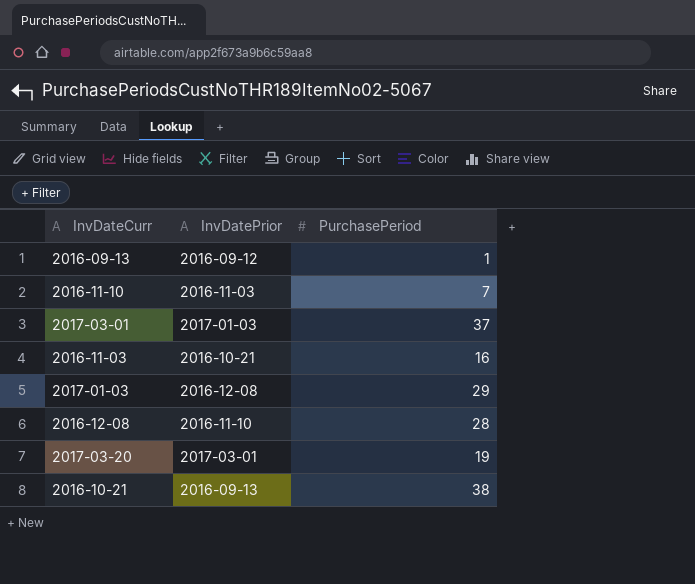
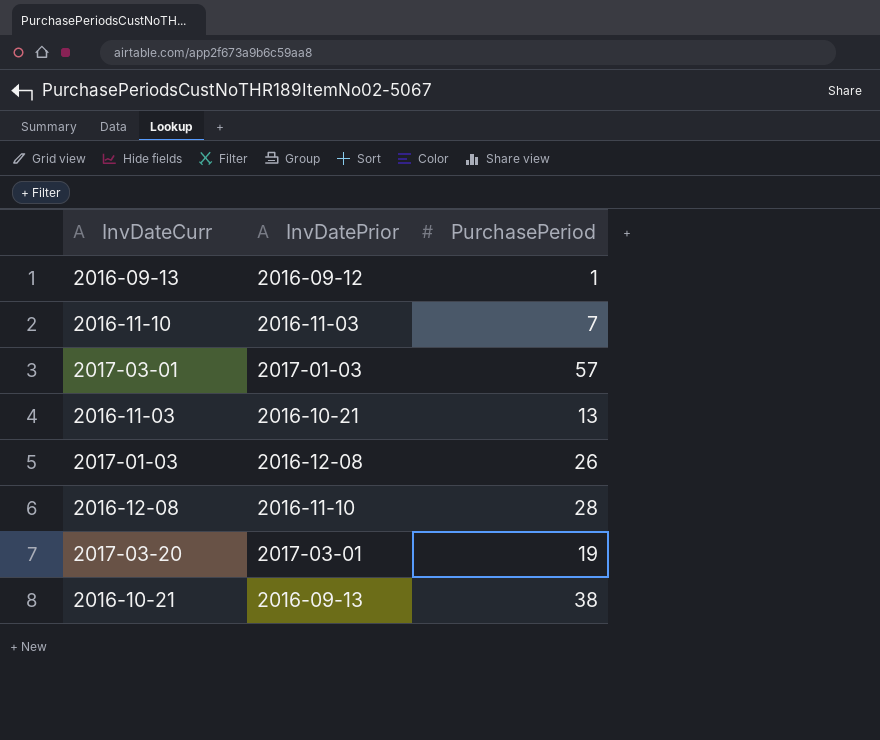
2017-03-01 | PurchasePeriod: 37 -> 57
2016-11-03 | PurchasePeriod: 16 -> 13
2017-01-03 | PurchasePeriod: 29 -> 26

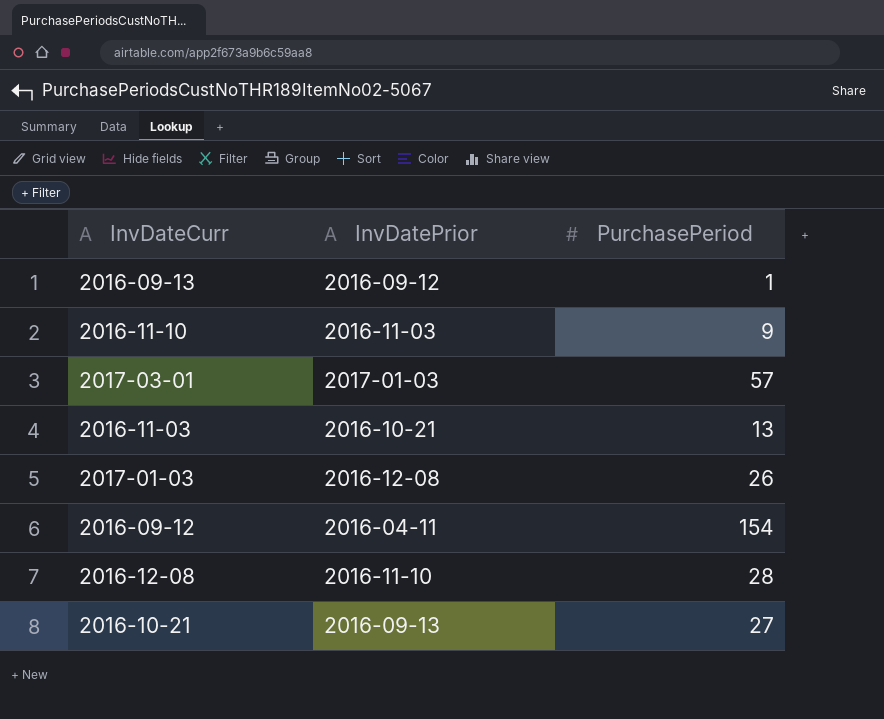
row 2017-03-20: 2017-03-01 | 19 -> none
2016-11-10 | PurchasePeriod: 7 -> 9
row 2016-09-12: none -> 2016-04-11 | 154
2016-10-21 | PurchasePeriod: 38 -> 27

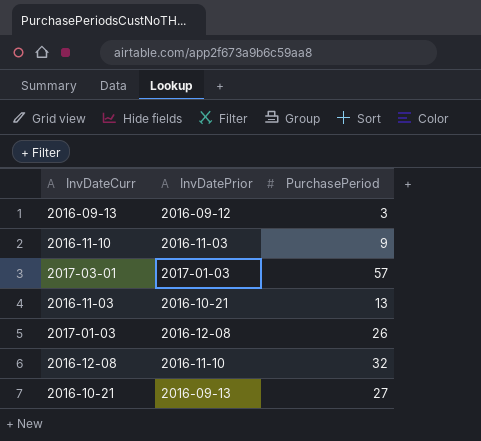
row 2016-09-12: 2016-04-11 | 154 -> none
2016-09-13 | PurchasePeriod: 1 -> 3
2016-12-08 | PurchasePeriod: 28 -> 32

